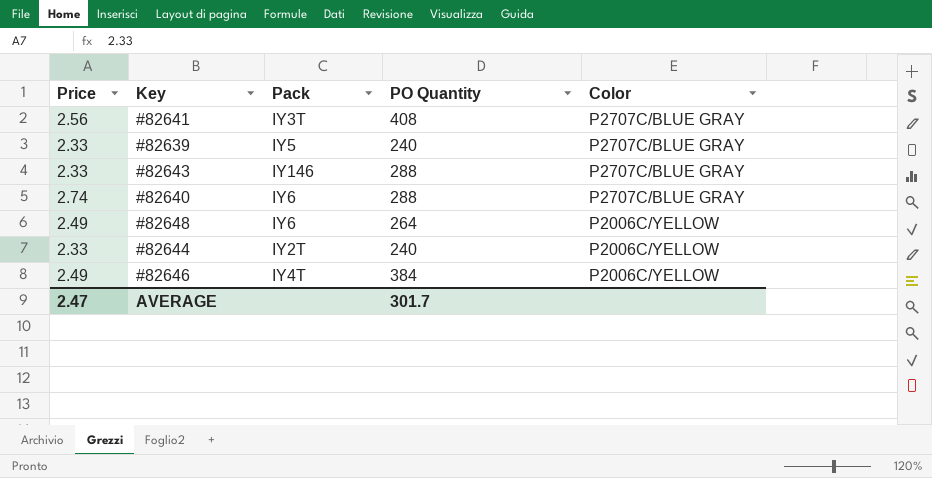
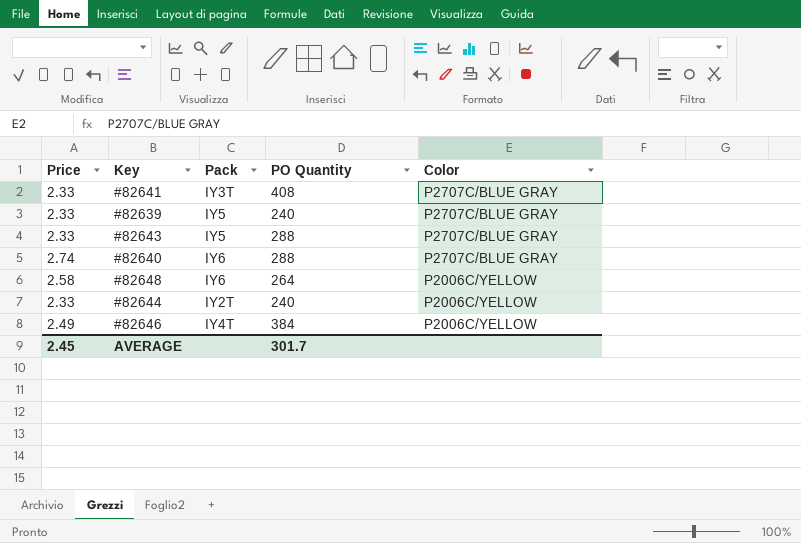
#82641 | Price: 2.56 -> 2.33
#82643 | Pack: IY146 -> IY5
#82648 | Price: 2.49 -> 2.58
AVERAGE | Price: 2.47 -> 2.45

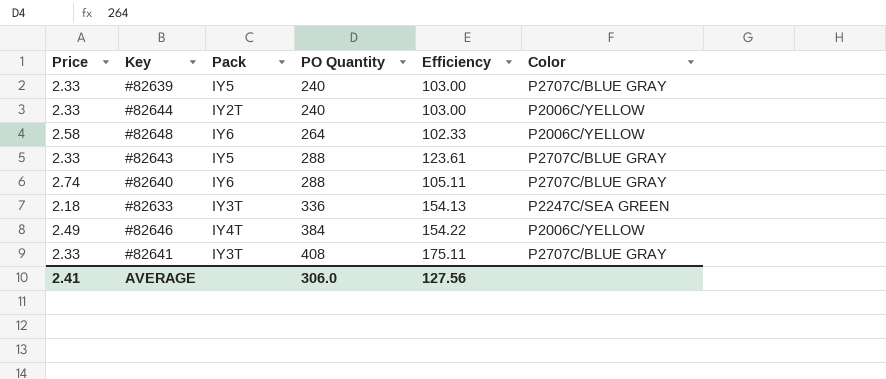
row order: Color descending -> PO Quantity ascending
column Efficiency | formula: none -> [PO Quantity] / [Price]
row #82633: none -> 2.18 | IY3T | 336 | 154.13 | P2247C/SEA GREEN
AVERAGE | Price: 2.45 -> 2.41
AVERAGE | PO Quantity: 301.7 -> 306.0

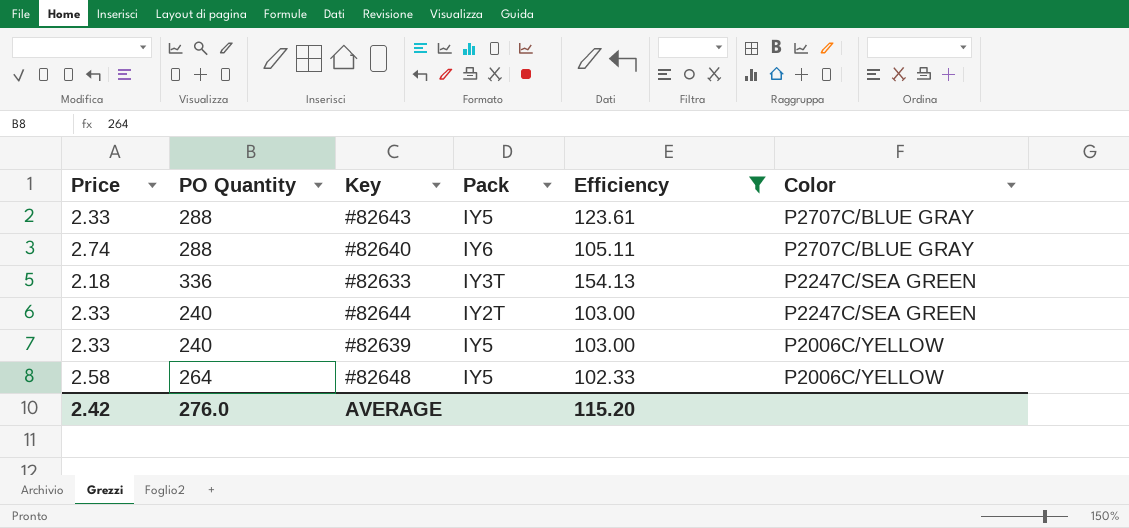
filter: none -> Efficiency <= 154.13
row order: PO Quantity ascending -> Color descending
column PO Quantity | position: 4 -> 2
#82644 | Color: P2006C/YELLOW -> P2247C/SEA GREEN
#82639 | Color: P2707C/BLUE GRAY -> P2006C/YELLOW
#82648 | Pack: IY6 -> IY5
AVERAGE | Price: 2.41 -> 2.42
AVERAGE | PO Quantity: 306.0 -> 276.0
AVERAGE | Efficiency: 127.56 -> 115.20

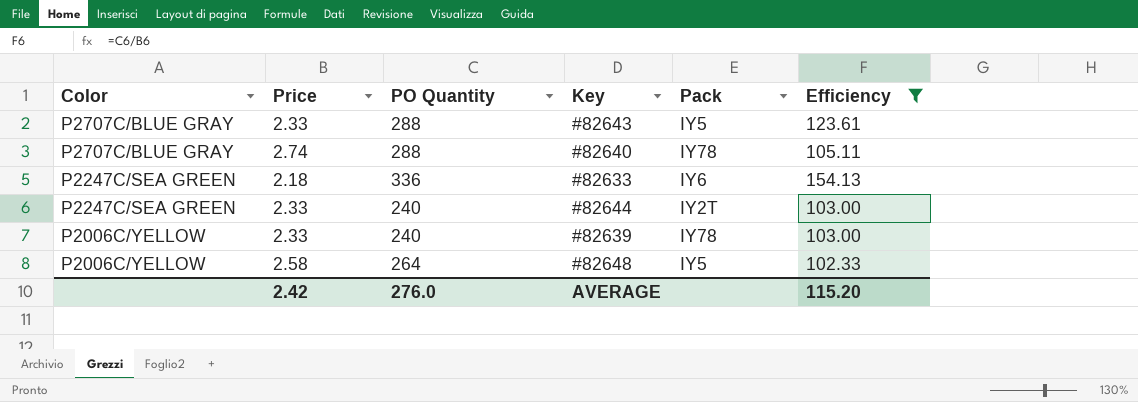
column Color | position: 6 -> 1
#82640 | Pack: IY6 -> IY78
#82633 | Pack: IY3T -> IY6
#82639 | Pack: IY5 -> IY78

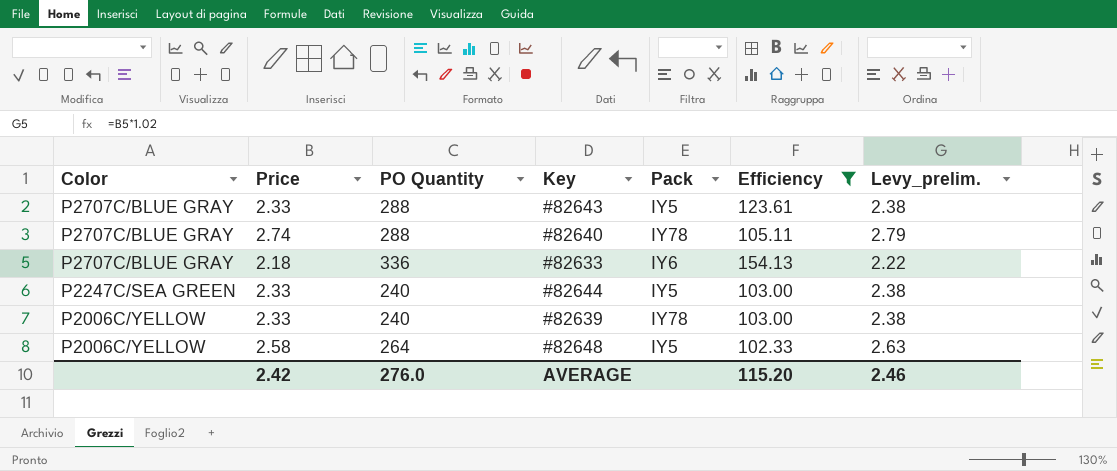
column Levy_prelim. | formula: none -> [Price] * 1.02
#82633 | Color: P2247C/SEA GREEN -> P2707C/BLUE GRAY
#82644 | Pack: IY2T -> IY5

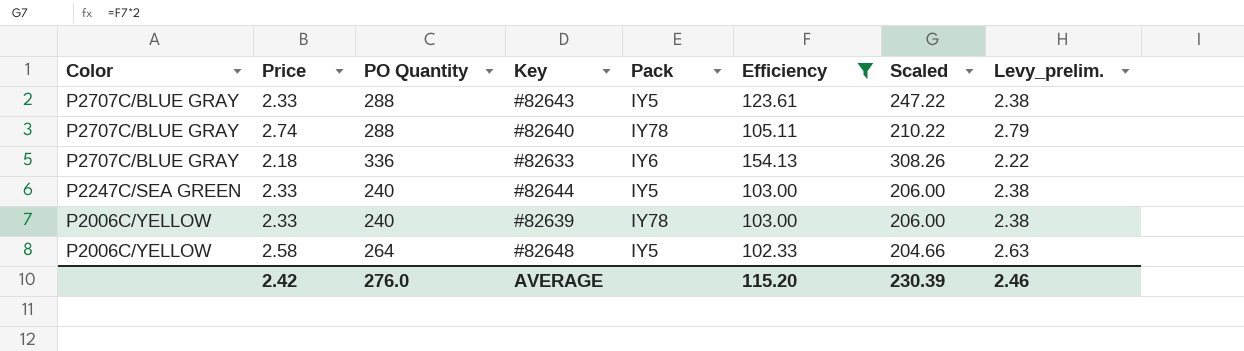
column Scaled | formula: none -> [Efficiency] * 2

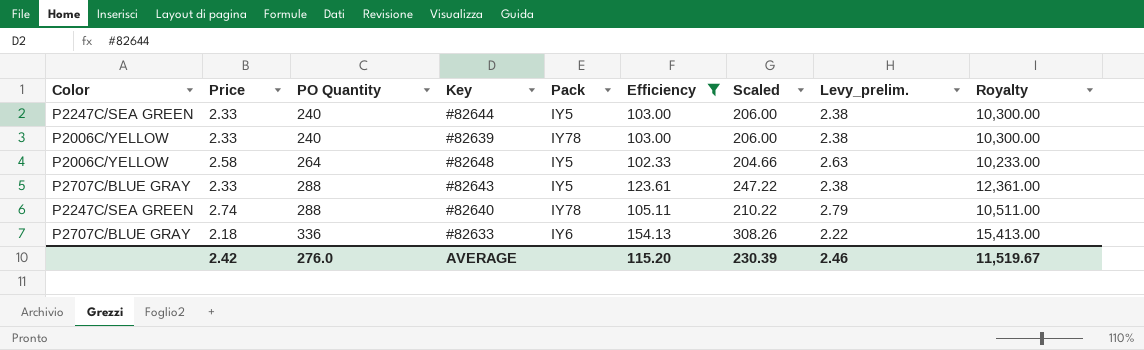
row order: Color descending -> PO Quantity ascending
column Royalty | formula: none -> [Efficiency] * 100
#82640 | Color: P2707C/BLUE GRAY -> P2247C/SEA GREEN

